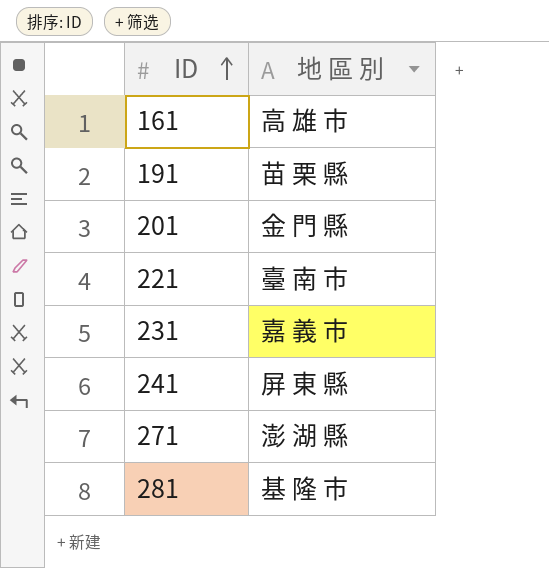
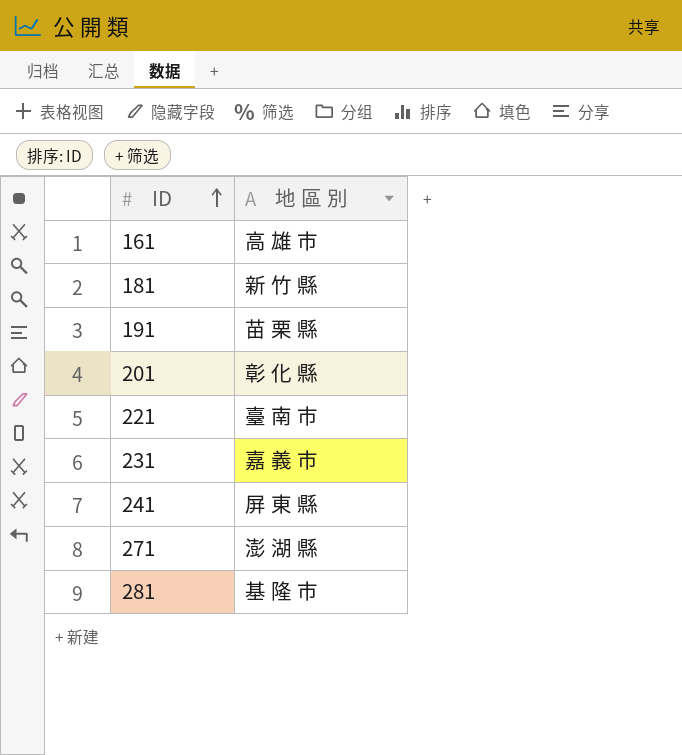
row 181: none -> 新 竹 縣
201 | 地 區 別: 金 門 縣 -> 彰 化 縣

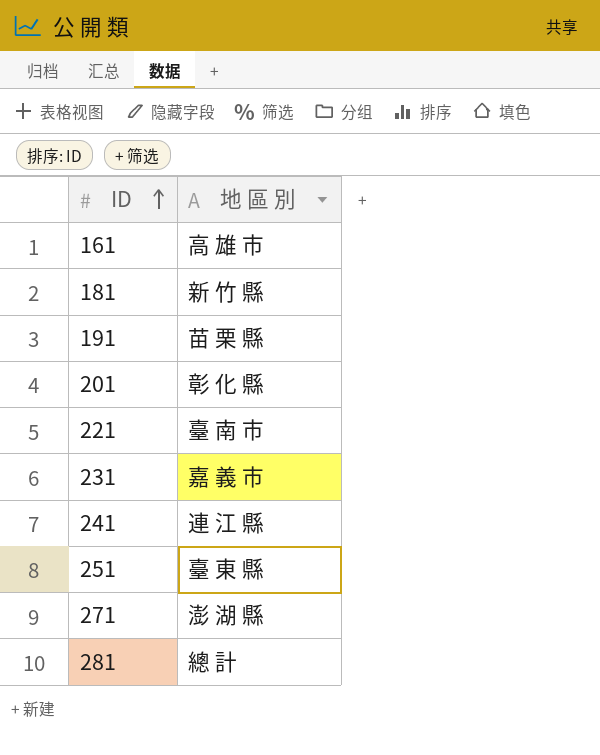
241 | 地 區 別: 屏 東 縣 -> 連 江 縣
row 251: none -> 臺 東 縣
281 | 地 區 別: 基 隆 市 -> 總 計

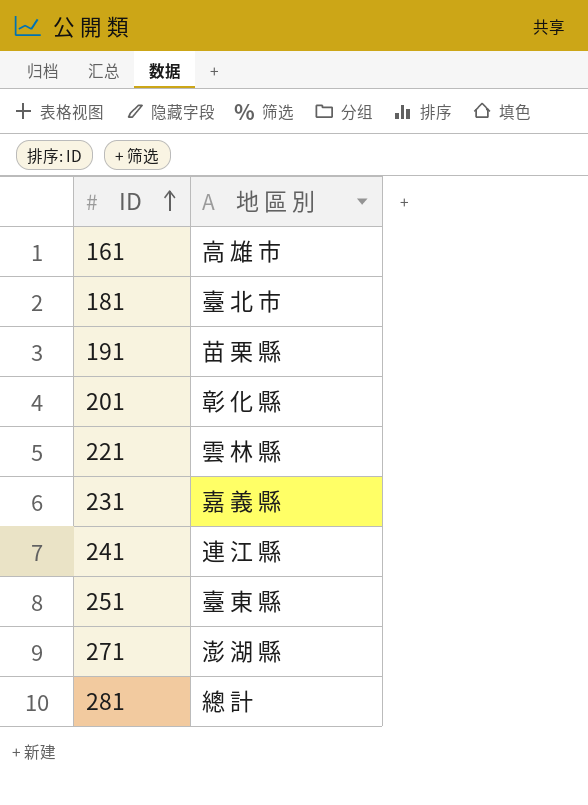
181 | 地 區 別: 新 竹 縣 -> 臺 北 市
221 | 地 區 別: 臺 南 市 -> 雲 林 縣
231 | 地 區 別: 嘉 義 市 -> 嘉 義 縣

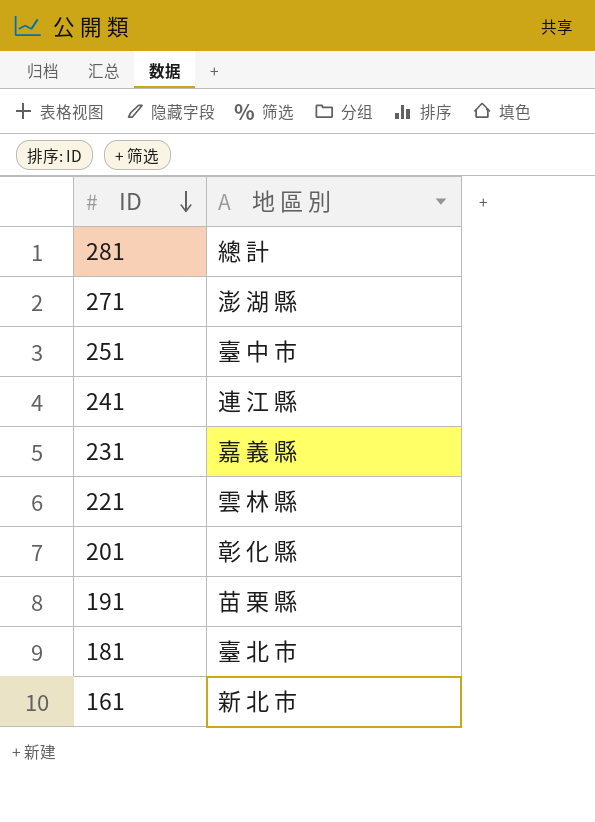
row order: ID ascending -> ID descending
251 | 地 區 別: 臺 東 縣 -> 臺 中 市
161 | 地 區 別: 高 雄 市 -> 新 北 市

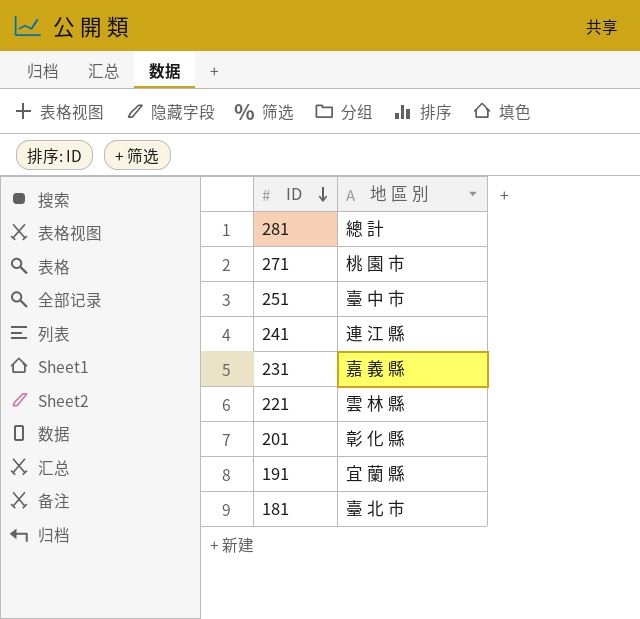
row 161: 新 北 市 -> none
271 | 地 區 別: 澎 湖 縣 -> 桃 園 市
191 | 地 區 別: 苗 栗 縣 -> 宜 蘭 縣

